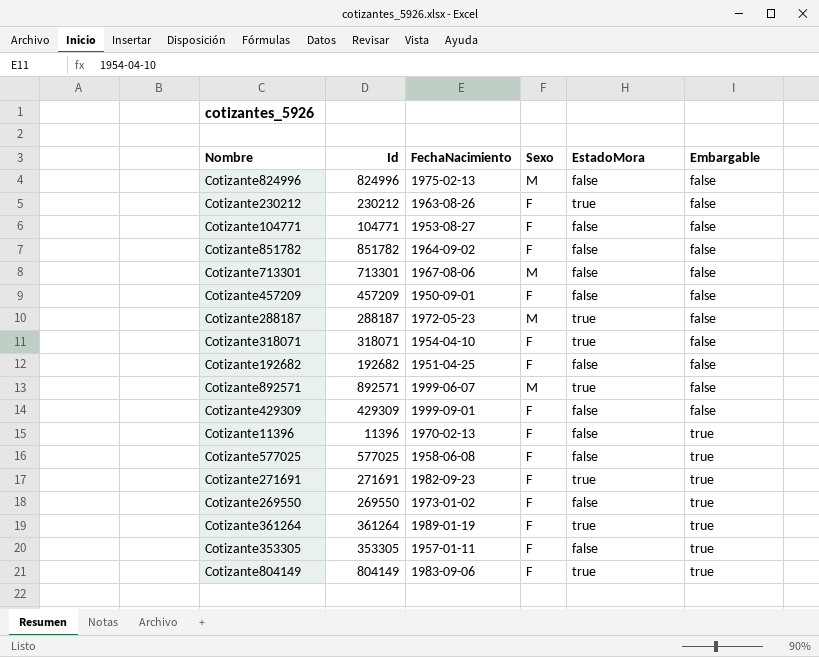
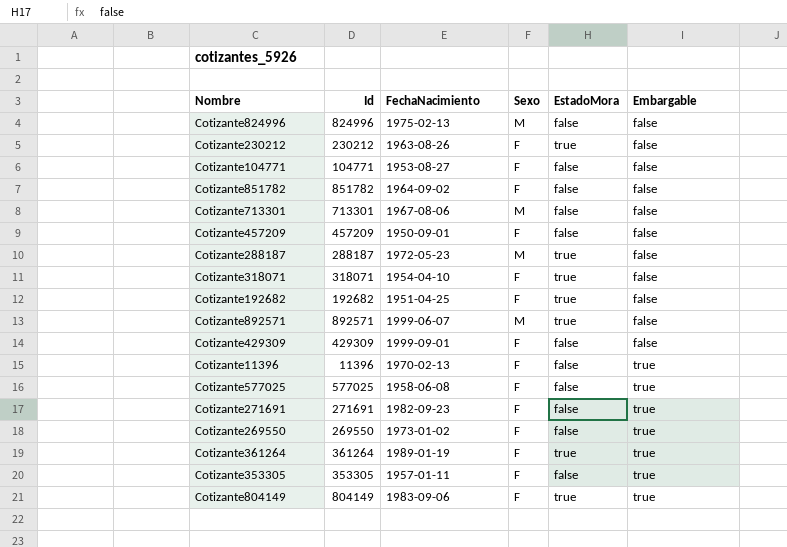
Cotizante192682 | EstadoMora: false -> true
Cotizante271691 | EstadoMora: true -> false

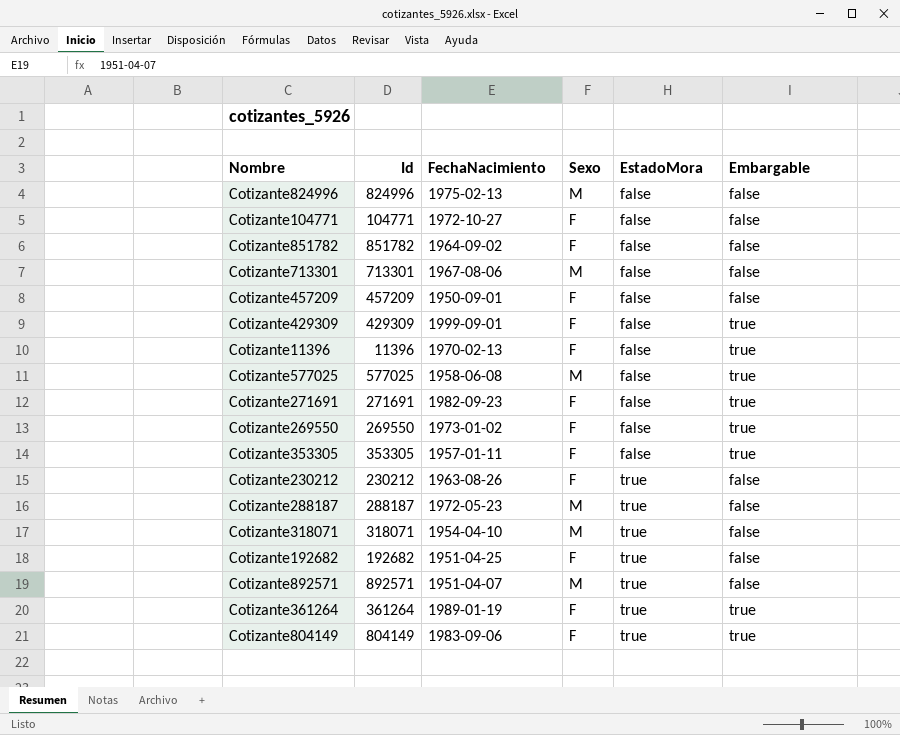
row order: Embargable ascending -> EstadoMora ascending
Cotizante104771 | FechaNacimiento: 1953-08-27 -> 1972-10-27
Cotizante429309 | Embargable: false -> true
Cotizante577025 | Sexo: F -> M
Cotizante318071 | Sexo: F -> M
Cotizante892571 | FechaNacimiento: 1999-06-07 -> 1951-04-07

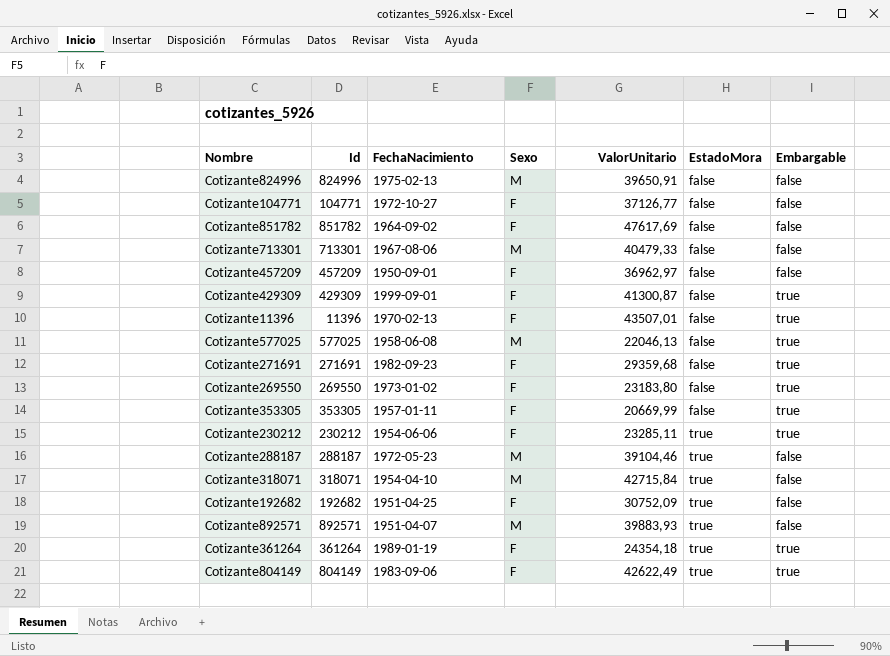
column ValorUnitario | position: none -> 5
Cotizante230212 | FechaNacimiento: 1963-08-26 -> 1954-06-06
Cotizante230212 | Embargable: false -> true

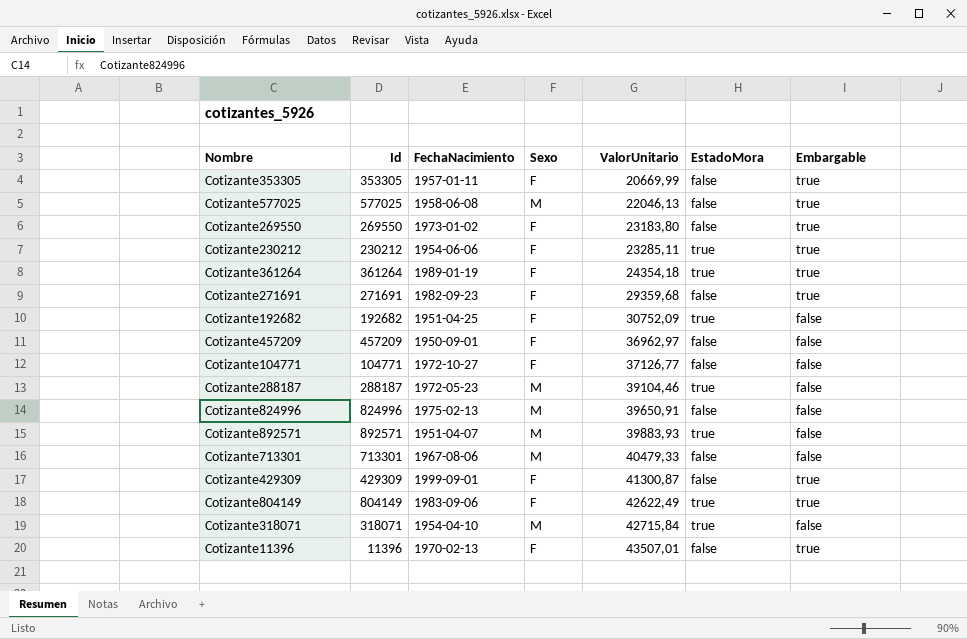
row order: EstadoMora ascending -> ValorUnitario ascending
row Cotizante851782: 851782 | 1964-09-02 | F | 47617,69 | false | false -> none

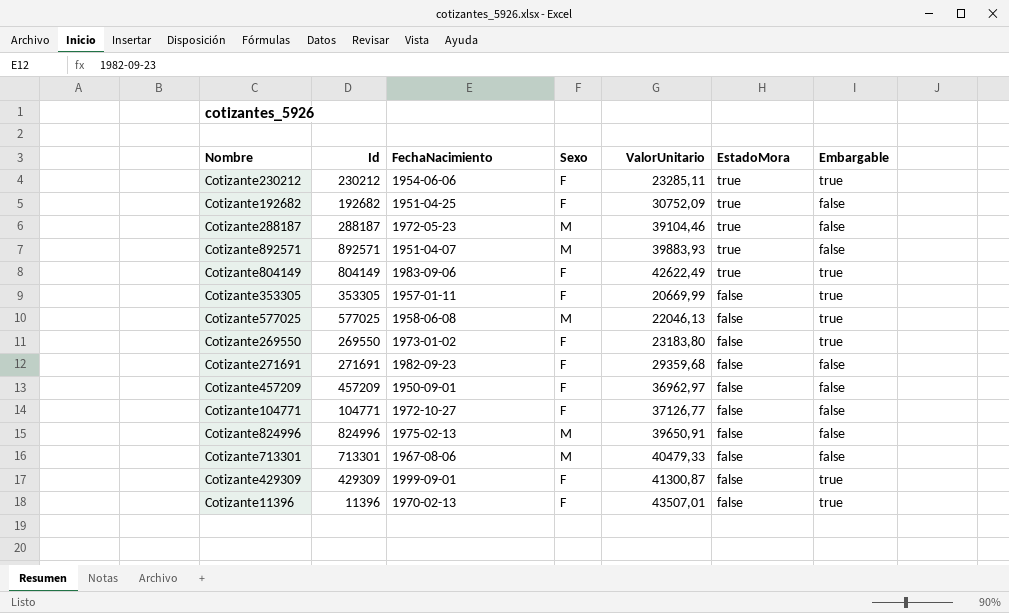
row order: ValorUnitario ascending -> EstadoMora descending
row Cotizante361264: 361264 | 1989-01-19 | F | 24354,18 | true | true -> none
row Cotizante318071: 318071 | 1954-04-10 | M | 42715,84 | true | false -> none
Cotizante271691 | Embargable: true -> false

